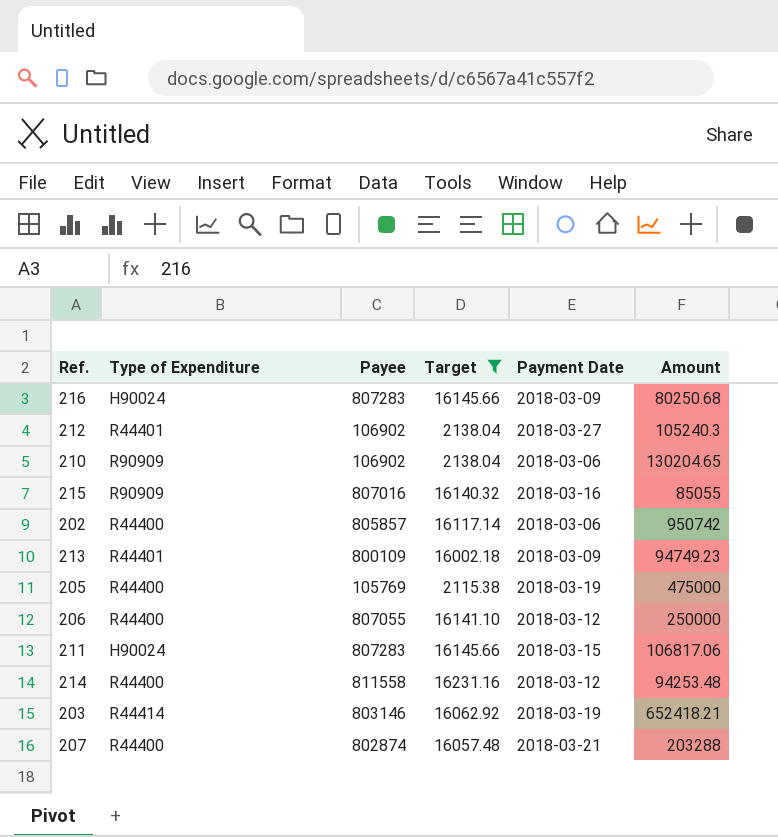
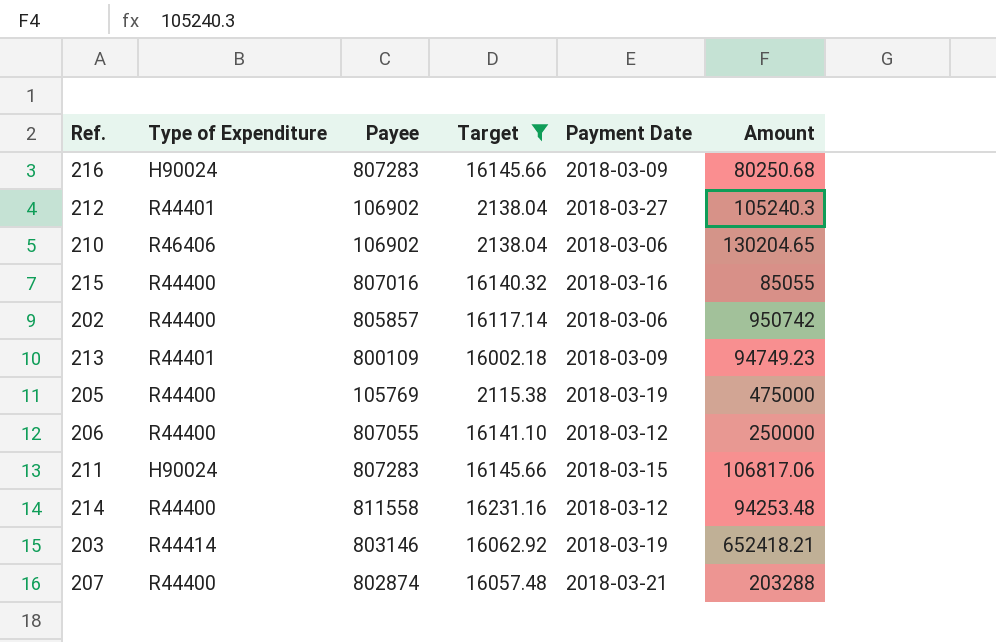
210 | Type of Expenditure: R90909 -> R46406
215 | Type of Expenditure: R90909 -> R44400

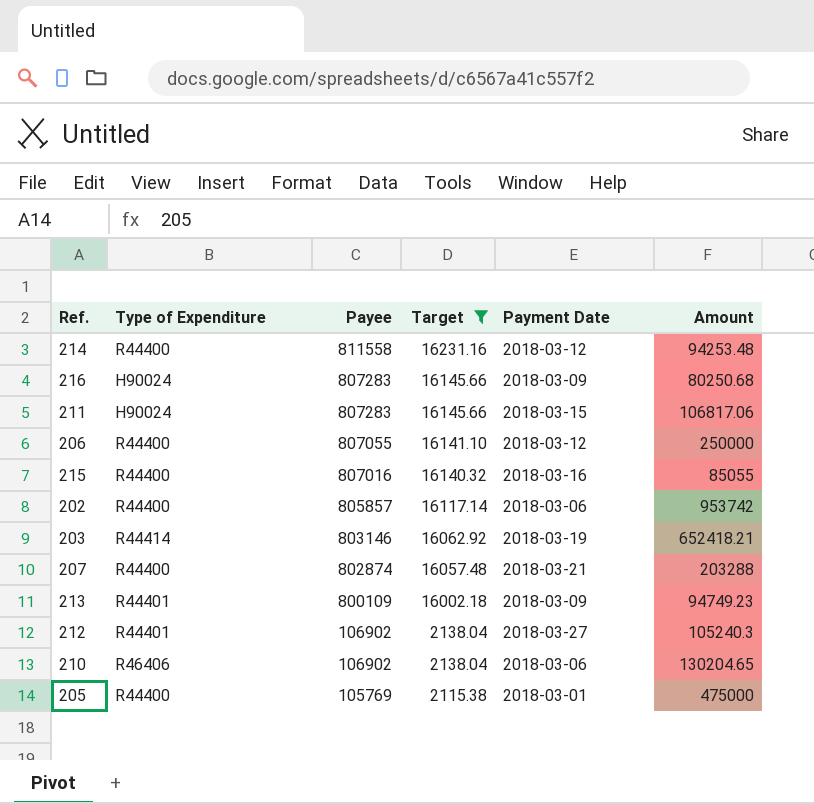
row order: none -> Payee descending
202 | Amount: 950742 -> 953742
205 | Payment Date: 2018-03-19 -> 2018-03-01

